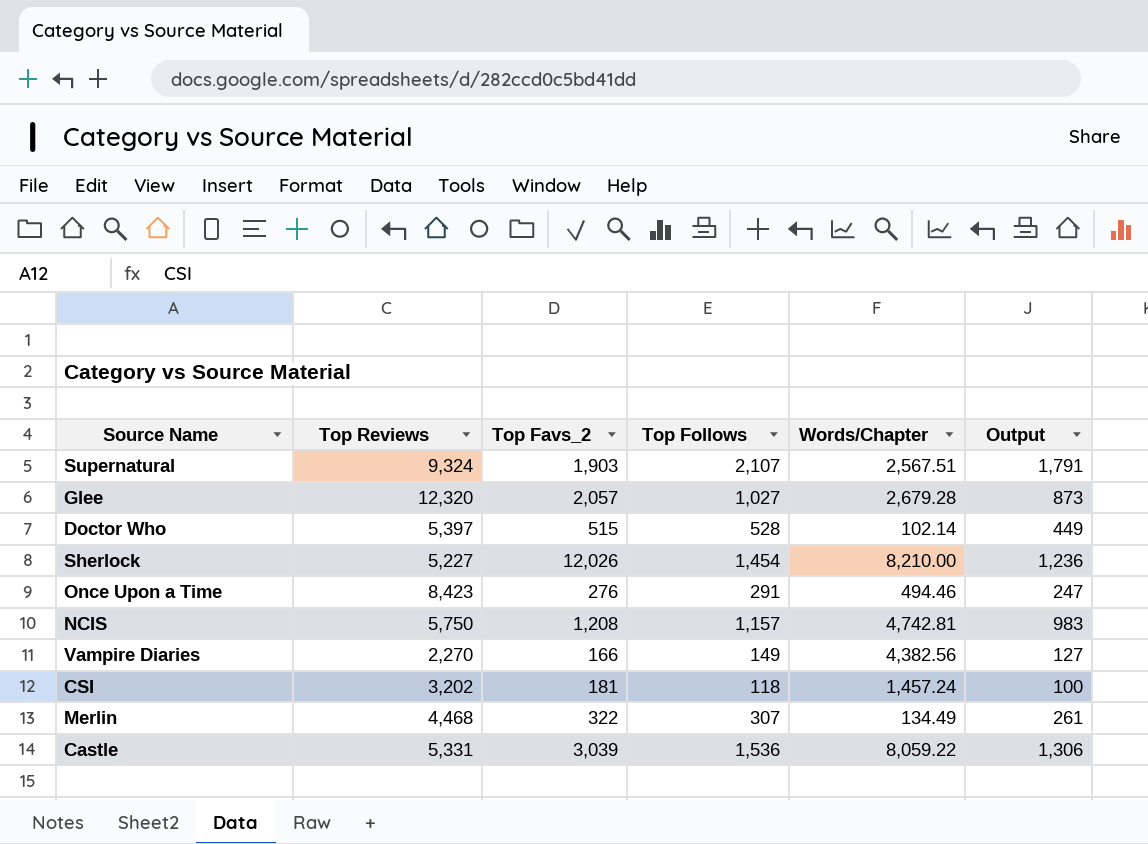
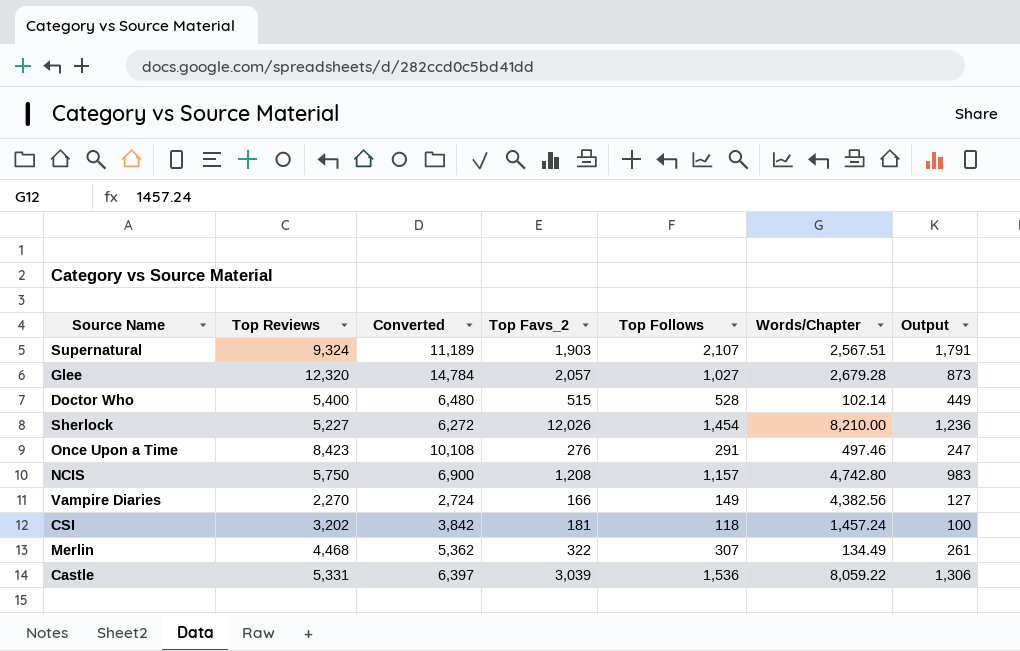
column Converted | formula: none -> [Top Reviews] * 1.2
Doctor Who | Top Reviews: 5,397 -> 5,400
Once Upon a Time | Words/Chapter: 494.46 -> 497.46
NCIS | Words/Chapter: 4,742.81 -> 4,742.80

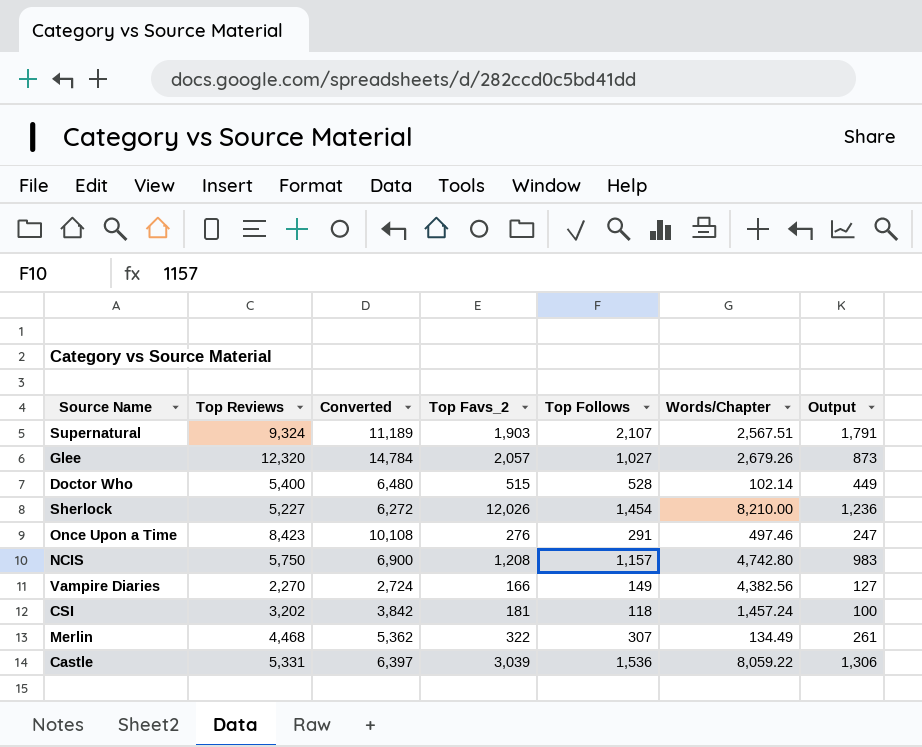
Glee | Words/Chapter: 2,679.28 -> 2,679.26

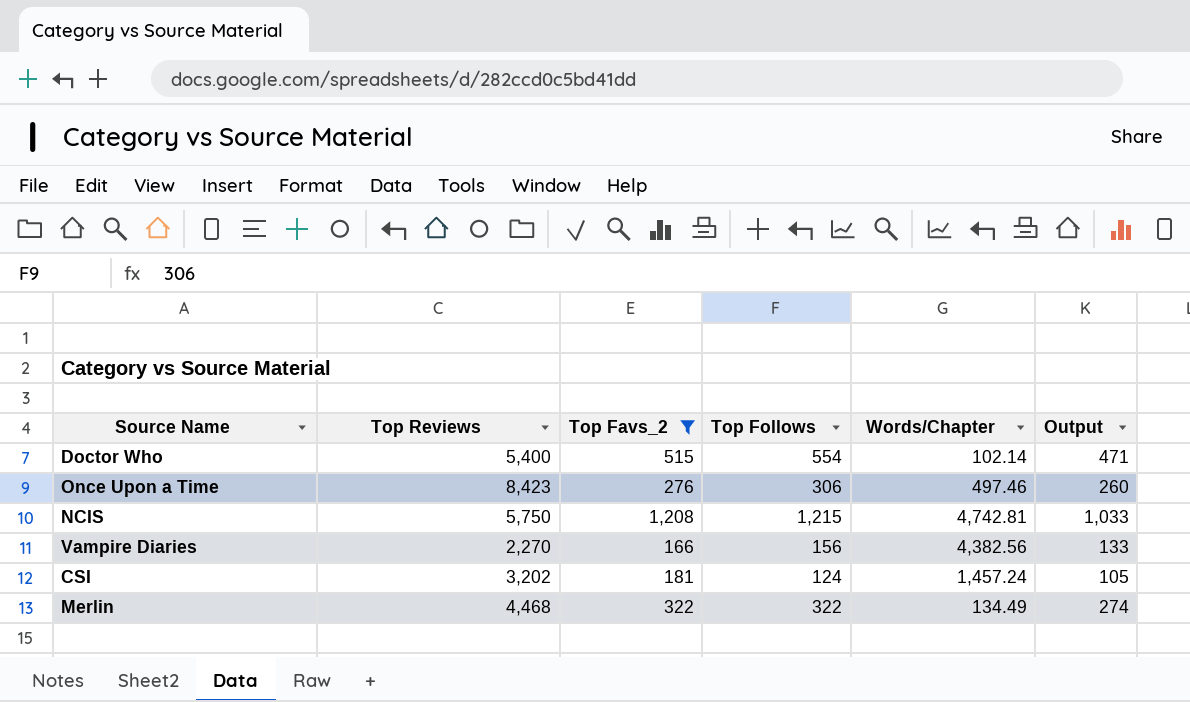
filter: none -> Top Favs_2 <= 1,208
column Converted | formula: [Top Reviews] * 1.2 -> none
Doctor Who | Top Follows: 528 -> 554
Doctor Who | Output: 449 -> 471
Once Upon a Time | Top Follows: 291 -> 306
Once Upon a Time | Output: 247 -> 260
NCIS | Top Follows: 1,157 -> 1,215
NCIS | Words/Chapter: 4,742.80 -> 4,742.81
NCIS | Output: 983 -> 1,033
Vampire Diaries | Top Follows: 149 -> 156
Vampire Diaries | Output: 127 -> 133
CSI | Top Follows: 118 -> 124
CSI | Output: 100 -> 105
Merlin | Top Follows: 307 -> 322
Merlin | Output: 261 -> 274

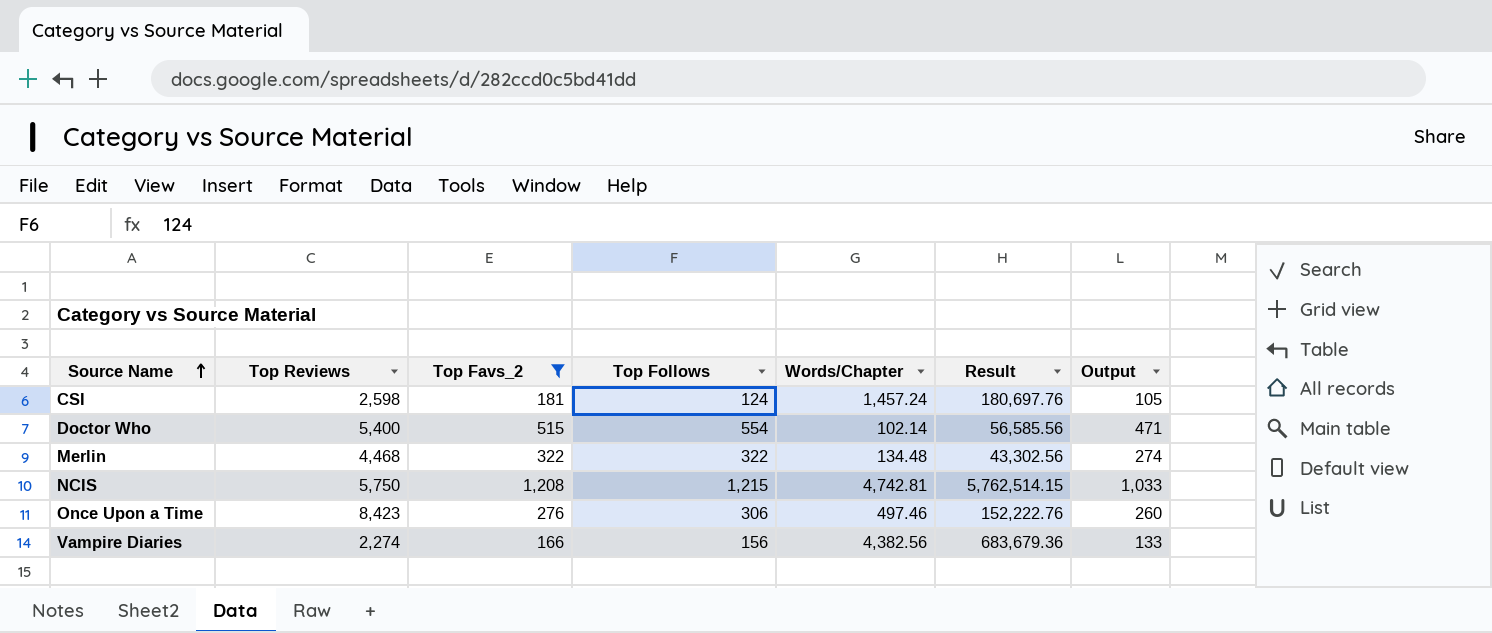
row order: none -> Source Name ascending
column Result | formula: none -> [Top Follows] * [Words/Chapter]
CSI | Top Reviews: 3,202 -> 2,598
Merlin | Words/Chapter: 134.49 -> 134.48
Vampire Diaries | Top Reviews: 2,270 -> 2,274

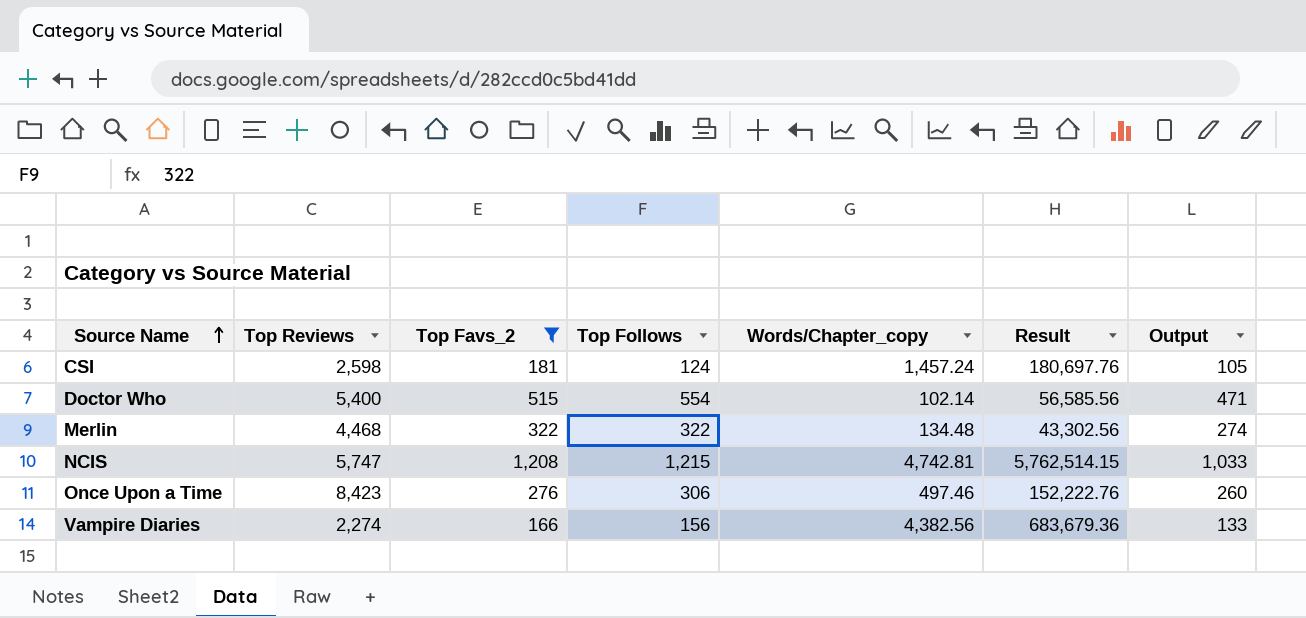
column name: Words/Chapter -> Words/Chapter_copy
NCIS | Top Reviews: 5,750 -> 5,747

